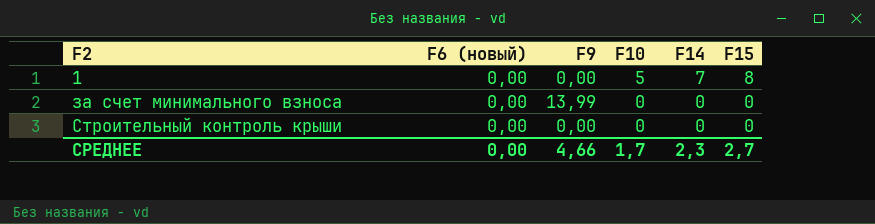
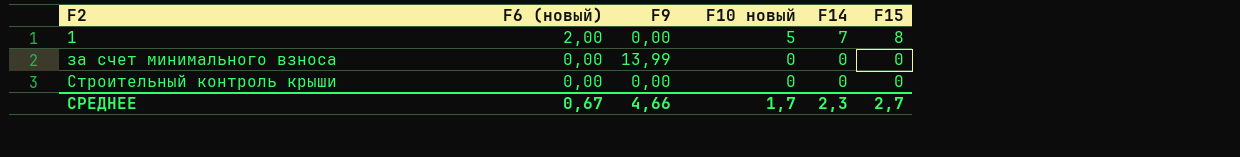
column name: F10 -> F10 новый
1 | F6 (новый): 0,00 -> 2,00
СРЕДНЕЕ | F6 (новый): 0,00 -> 0,67

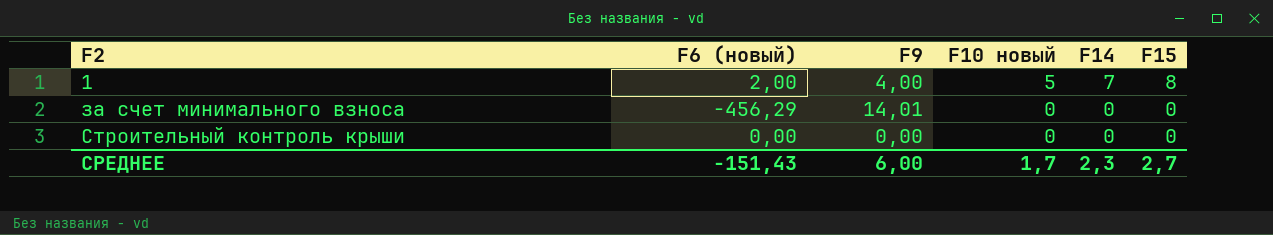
1 | F9: 0,00 -> 4,00
за счет минимального взноса | F6 (новый): 0,00 -> -456,29
за счет минимального взноса | F9: 13,99 -> 14,01
СРЕДНЕЕ | F6 (новый): 0,67 -> -151,43
СРЕДНЕЕ | F9: 4,66 -> 6,00

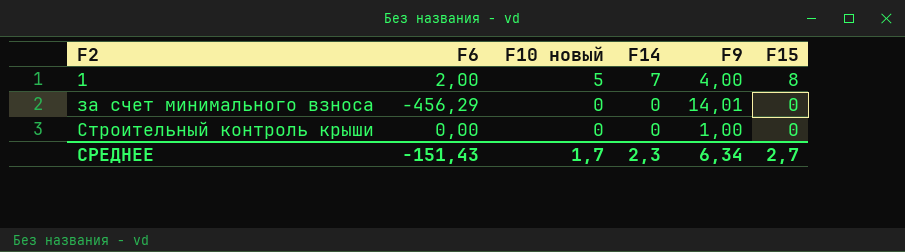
column name: F6 (новый) -> F6
column F9 | position: 3 -> 5
Строительный контроль крыши | F9: 0,00 -> 1,00
СРЕДНЕЕ | F9: 6,00 -> 6,34

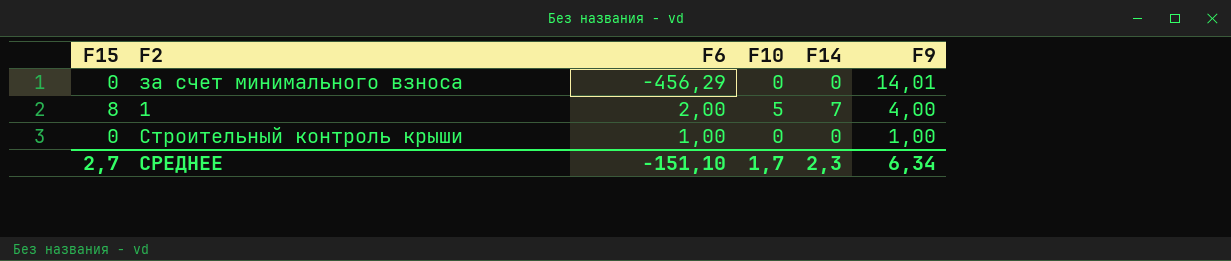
row order: F2 ascending -> F9 descending
column F15 | position: 6 -> 1
column name: F10 новый -> F10
Строительный контроль крыши | F6: 0,00 -> 1,00
СРЕДНЕЕ | F6: -151,43 -> -151,10

